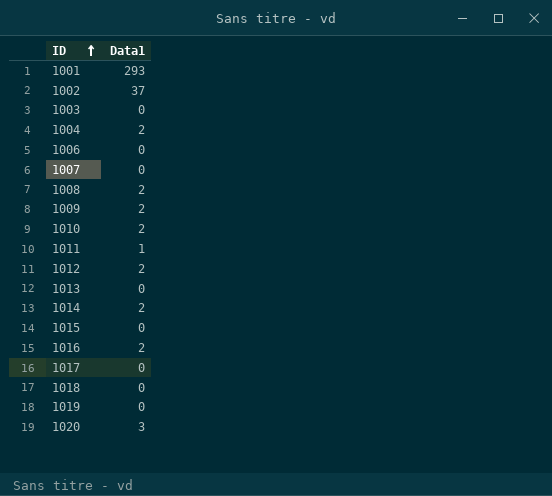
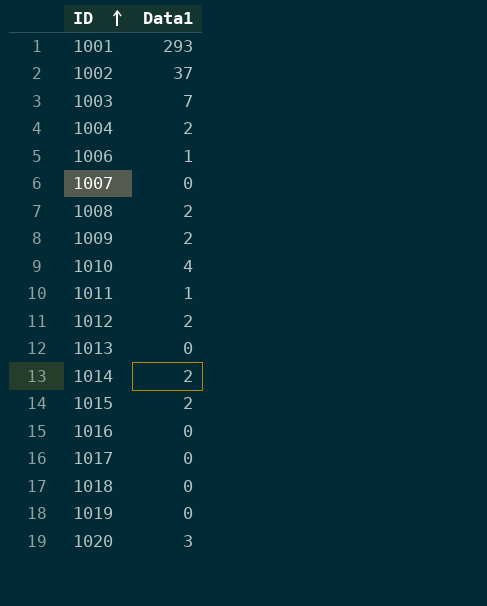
1003 | Data1: 0 -> 7
1006 | Data1: 0 -> 1
1010 | Data1: 2 -> 4
1015 | Data1: 0 -> 2
1016 | Data1: 2 -> 0

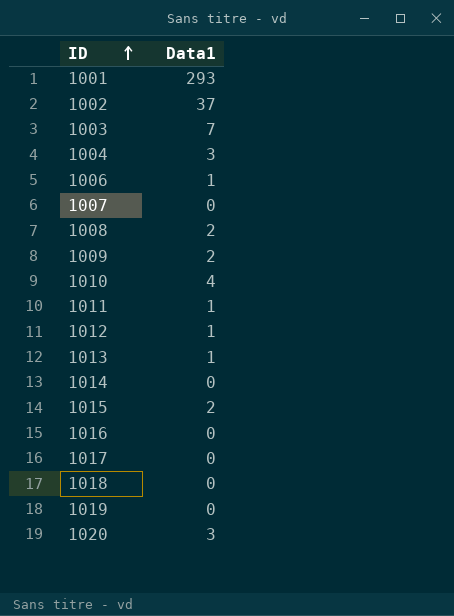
1004 | Data1: 2 -> 3
1012 | Data1: 2 -> 1
1013 | Data1: 0 -> 1
1014 | Data1: 2 -> 0

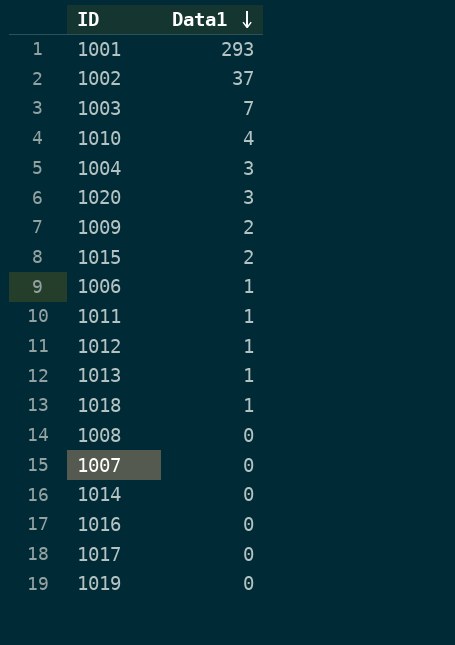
row order: ID ascending -> Data1 descending
1018 | Data1: 0 -> 1
1008 | Data1: 2 -> 0

